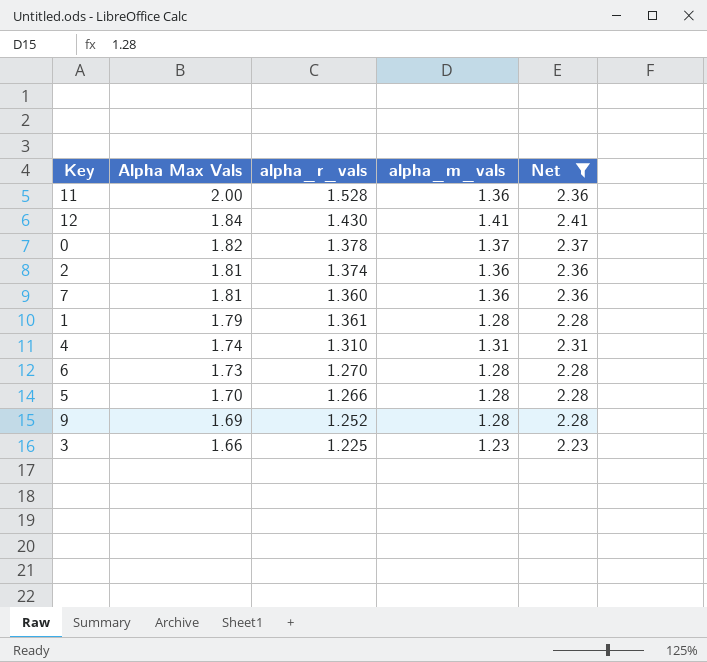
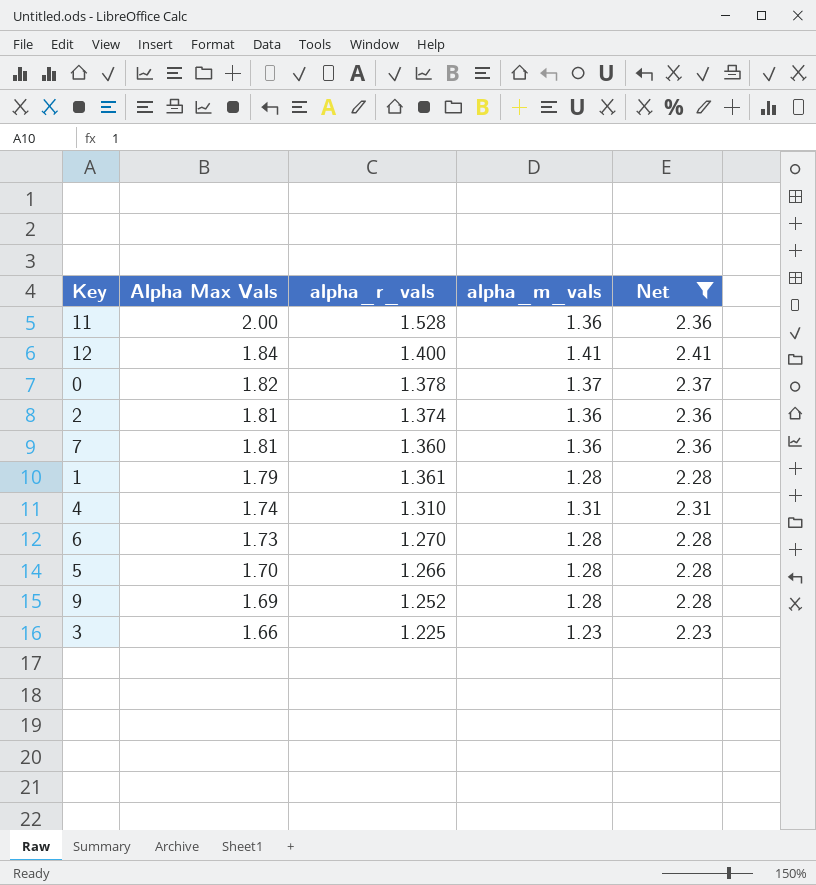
12 | alpha_r_vals: 1.430 -> 1.400

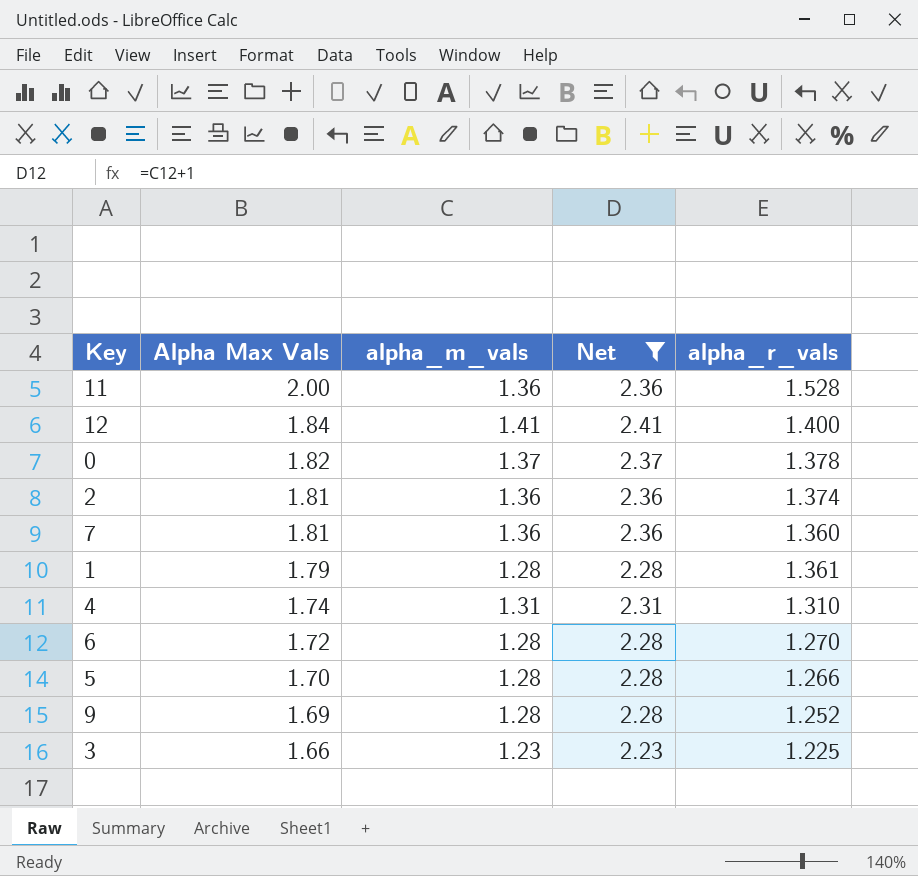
column alpha_r_vals | position: 3 -> 5
6 | Alpha Max Vals: 1.73 -> 1.72

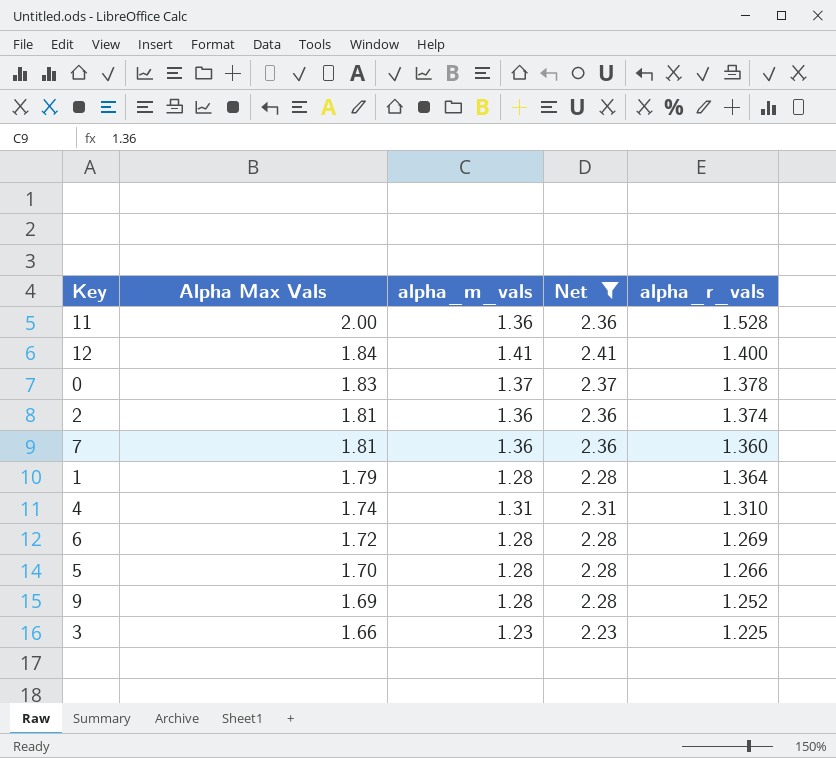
0 | Alpha Max Vals: 1.82 -> 1.83
1 | alpha_r_vals: 1.361 -> 1.364
6 | alpha_r_vals: 1.270 -> 1.269

